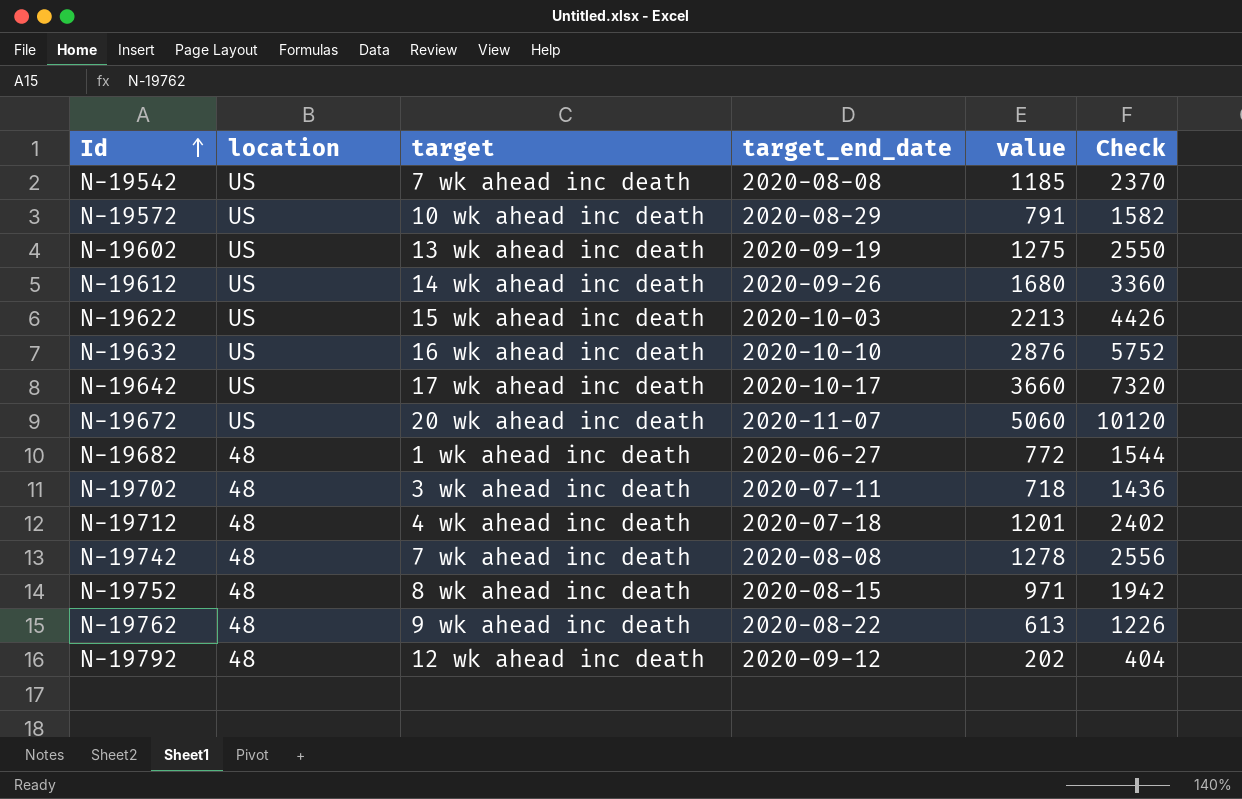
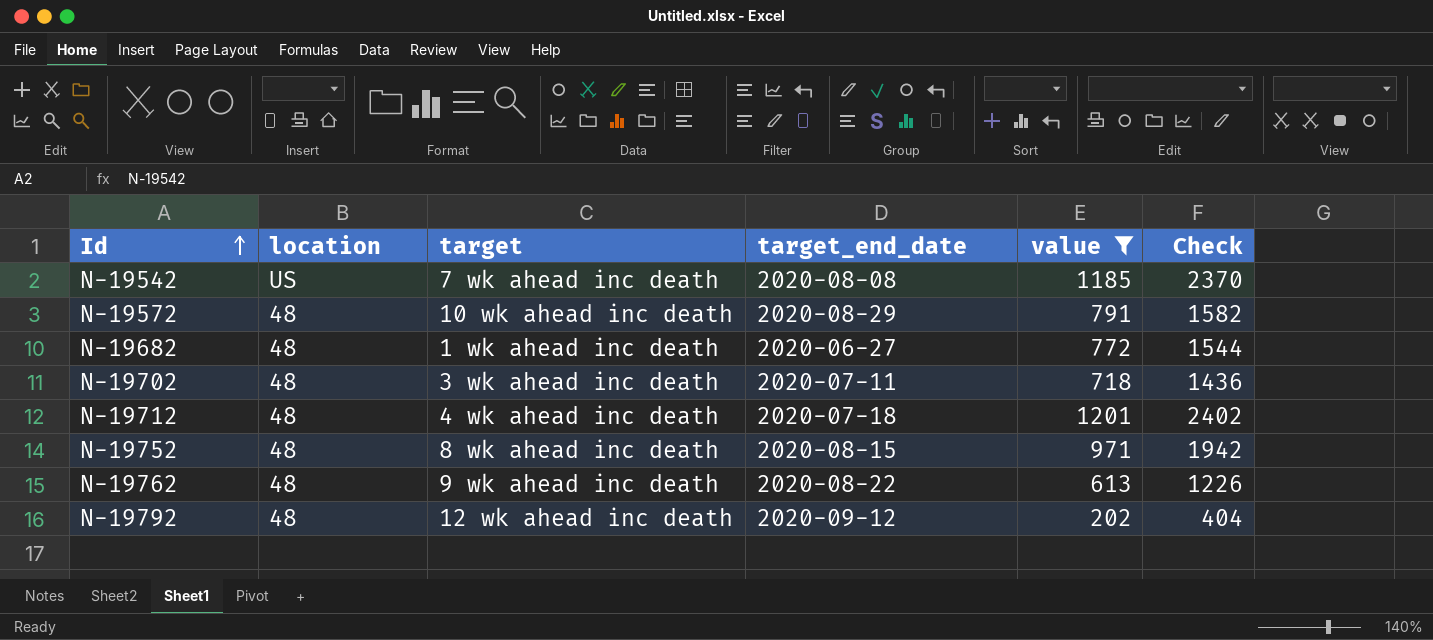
filter: none -> value <= 1201
N-19572 | location: US -> 48

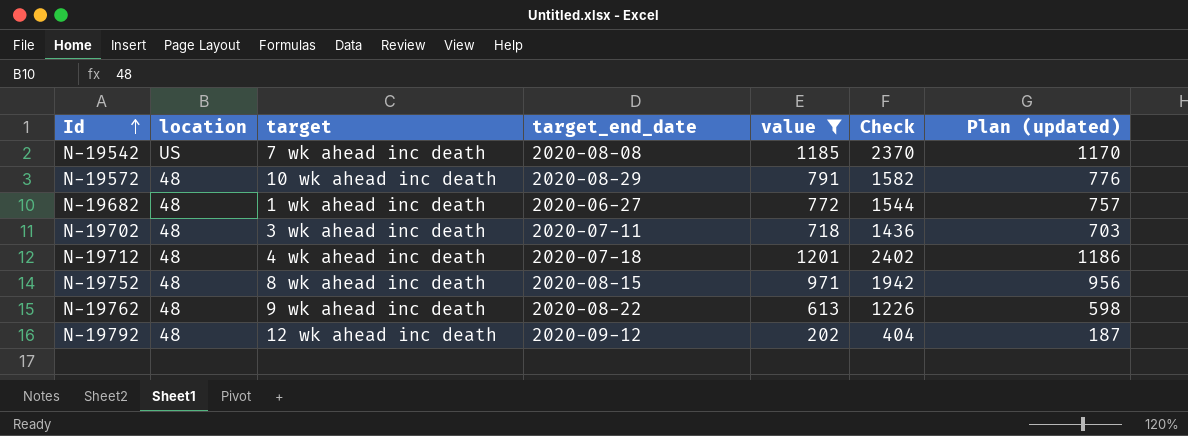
column Plan (updated) | formula: none -> [value] - 15

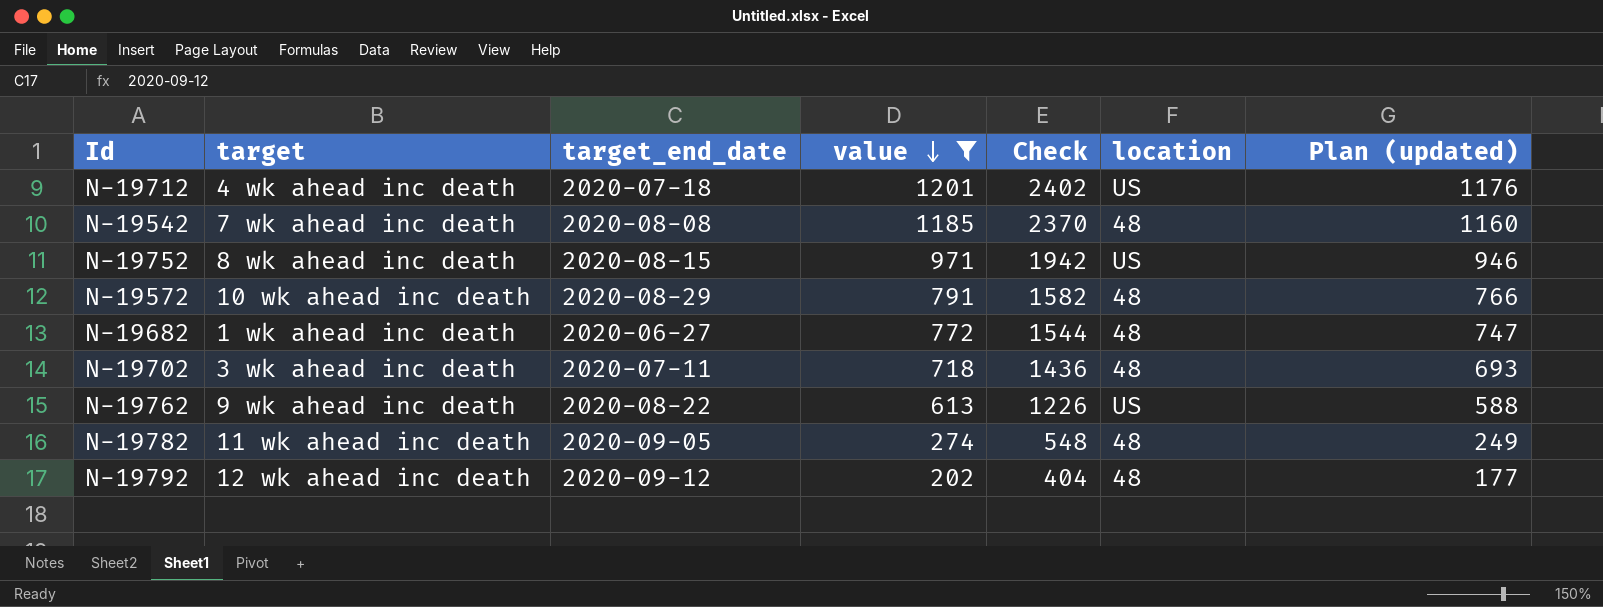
row order: Id ascending -> value descending
column location | position: 2 -> 6
column Plan (updated) | formula: [value] - 15 -> [value] - 25
N-19712 | location: 48 -> US
N-19542 | location: US -> 48
N-19752 | location: 48 -> US
N-19762 | location: 48 -> US
row N-19782: none -> 11 wk ahead inc death | 2020-09-05 | 274 | 548 | 48 | 249

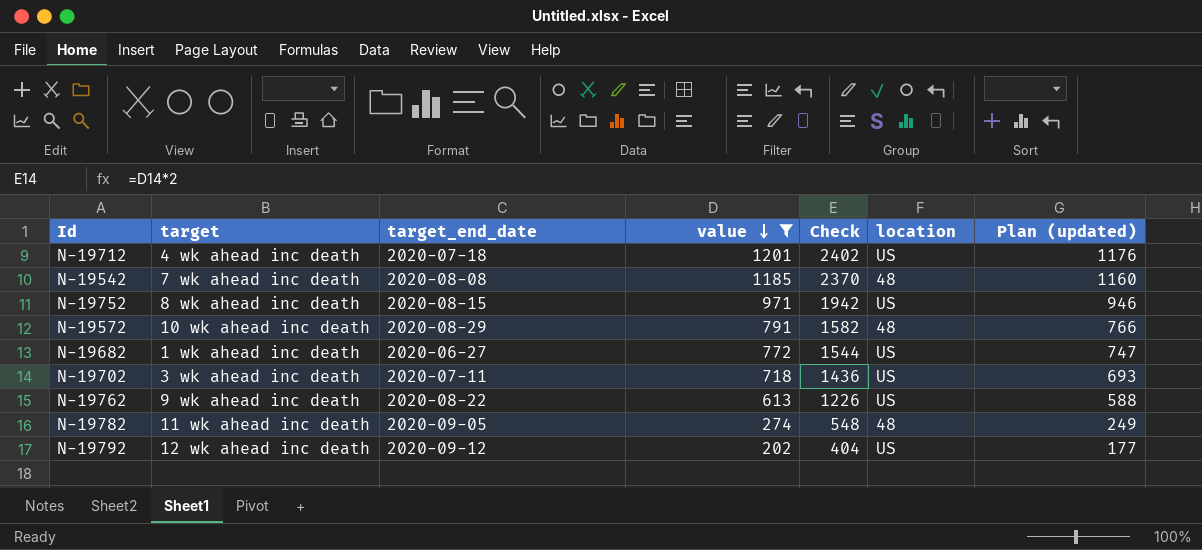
N-19682 | location: 48 -> US
N-19702 | location: 48 -> US
N-19792 | location: 48 -> US

